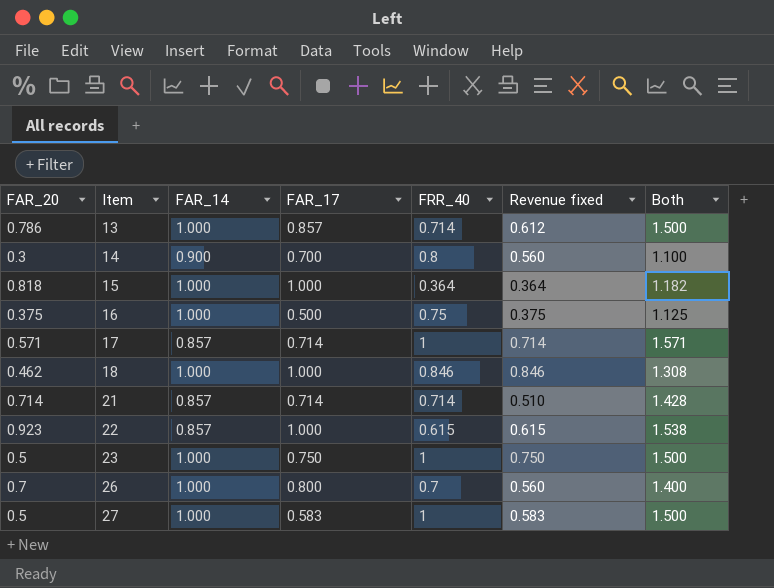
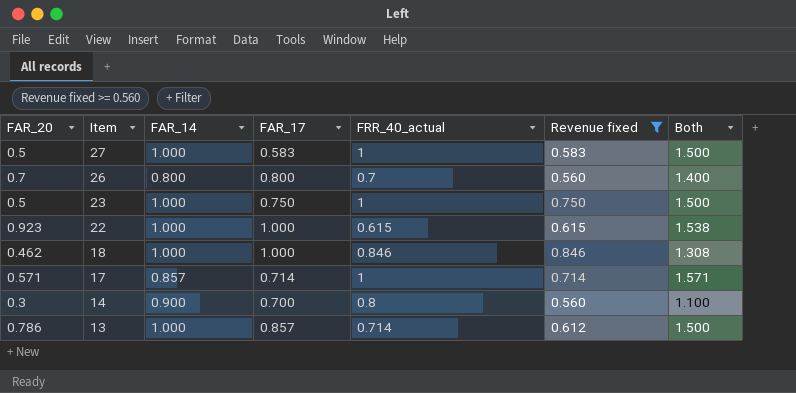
filter: none -> Revenue fixed >= 0.560
row order: Item ascending -> Item descending
column name: FRR_40 -> FRR_40_actual
26 | FAR_14: 1.000 -> 0.800
22 | FAR_14: 0.857 -> 1.000

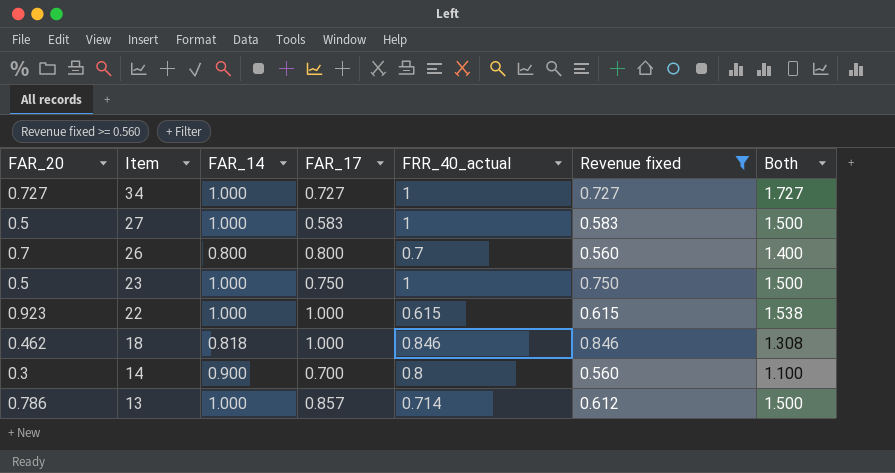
row 17: 0.571 | 0.857 | 0.714 | 1 | 0.714 | 1.571 -> none
row 34: none -> 0.727 | 1.000 | 0.727 | 1 | 0.727 | 1.727
18 | FAR_14: 1.000 -> 0.818

